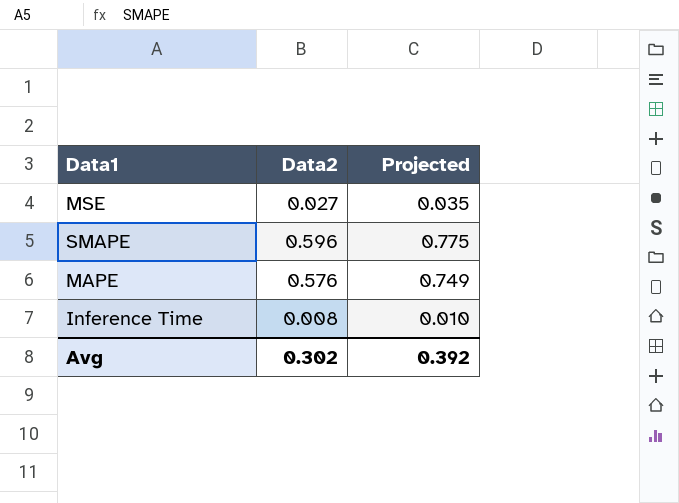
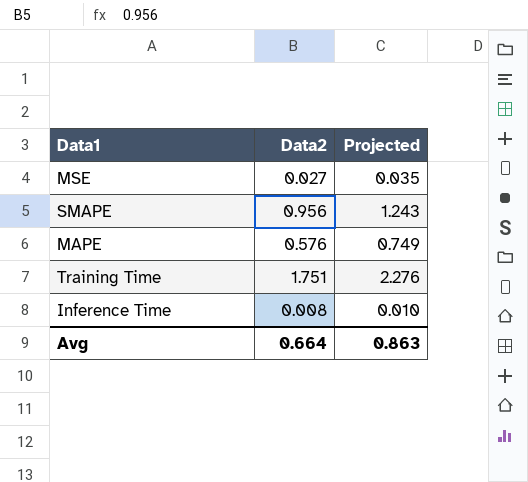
SMAPE | Data2: 0.596 -> 0.956
SMAPE | Projected: 0.775 -> 1.243
row Training Time: none -> 1.751 | 2.276
Avg | Data2: 0.302 -> 0.664
Avg | Projected: 0.392 -> 0.863

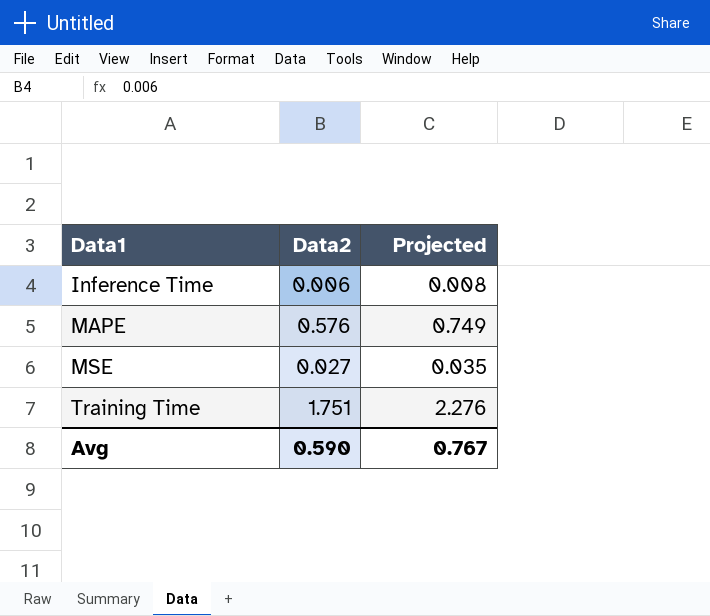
row order: none -> Data1 ascending
row SMAPE: 0.956 | 1.243 -> none
Inference Time | Data2: 0.008 -> 0.006
Inference Time | Projected: 0.010 -> 0.008
Avg | Data2: 0.664 -> 0.590
Avg | Projected: 0.863 -> 0.767

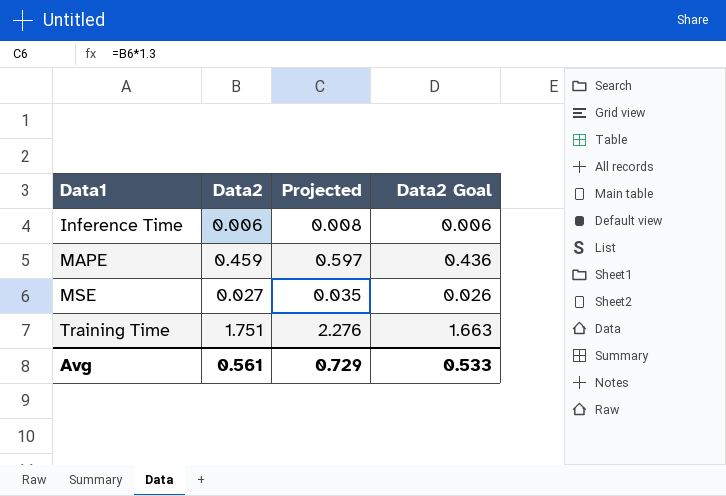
column Data2 Goal | formula: none -> [Data2] * 0.95
MAPE | Data2: 0.576 -> 0.459
MAPE | Projected: 0.749 -> 0.597
Avg | Data2: 0.590 -> 0.561
Avg | Projected: 0.767 -> 0.729

